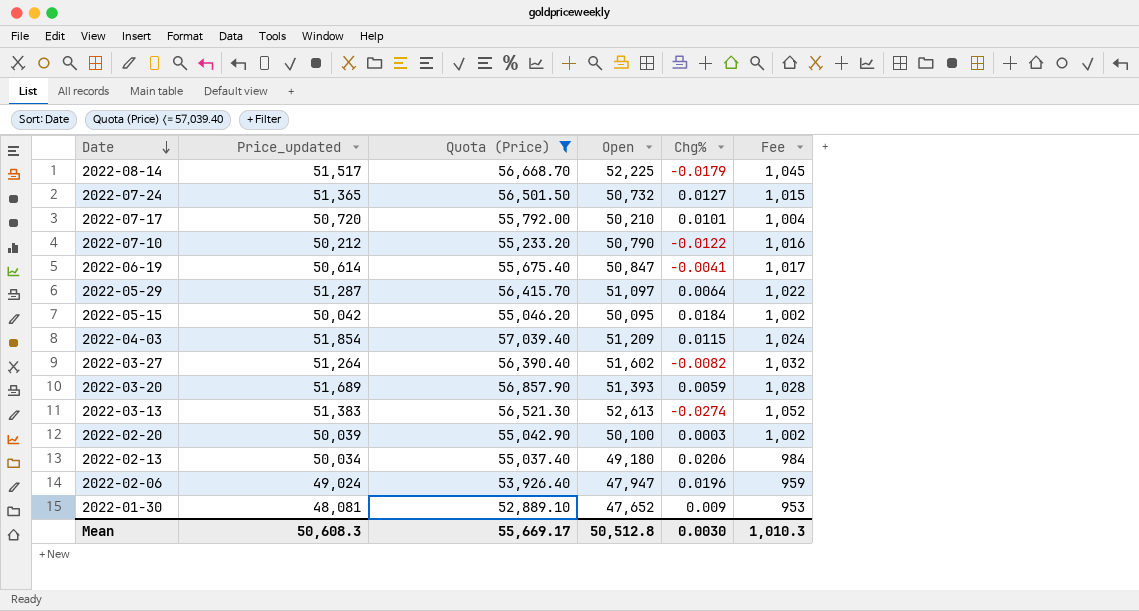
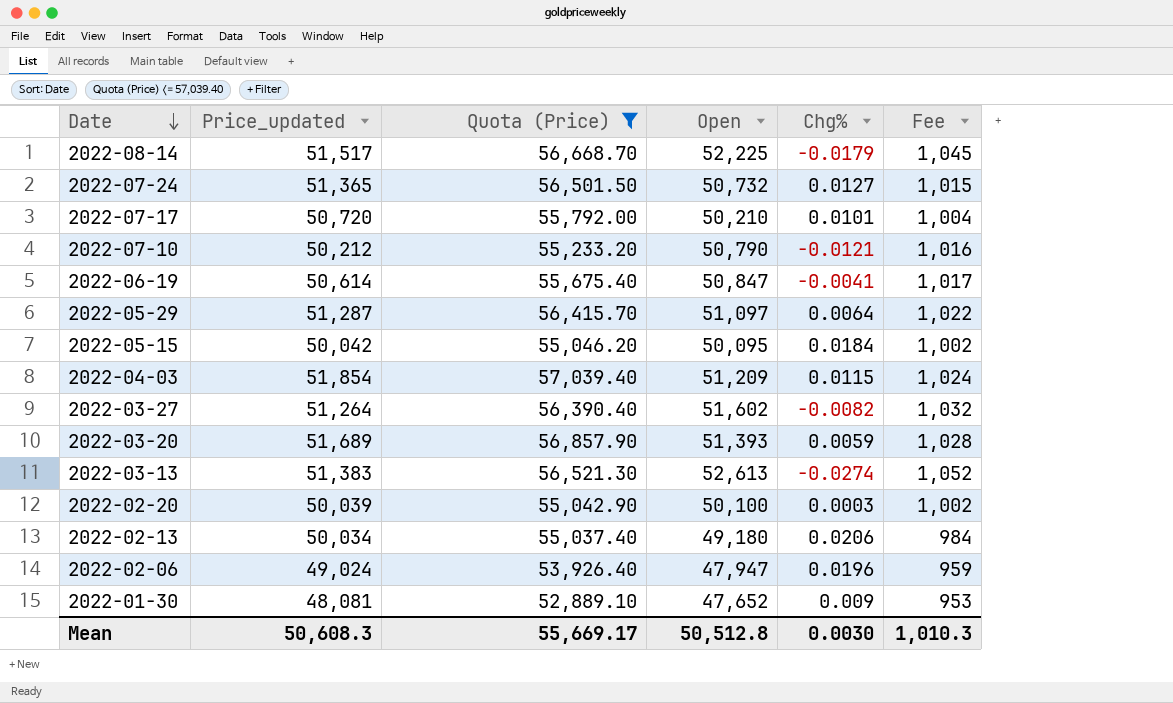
2022-07-10 | Chg%: -0.0122 -> -0.0121

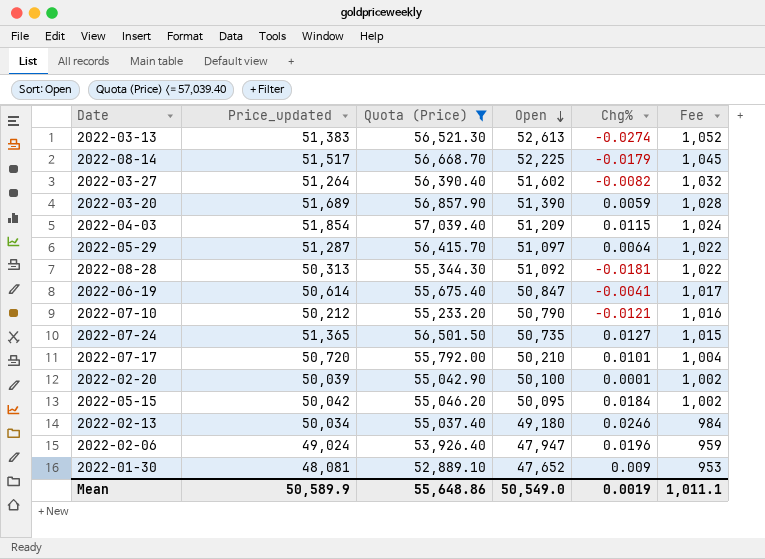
row order: Date descending -> Open descending
2022-03-20 | Open: 51,393 -> 51,390
row 2022-08-28: none -> 50,313 | 55,344.30 | 51,092 | -0.0181 | 1,022
2022-07-24 | Open: 50,732 -> 50,735
2022-02-20 | Chg%: 0.0003 -> 0.0001
2022-02-13 | Chg%: 0.0206 -> 0.0246
Mean | Price_updated: 50,608.3 -> 50,589.9
Mean | Quota (Price): 55,669.17 -> 55,648.86
Mean | Open: 50,512.8 -> 50,549.0
Mean | Chg%: 0.0030 -> 0.0019
Mean | Fee: 1,010.3 -> 1,011.1

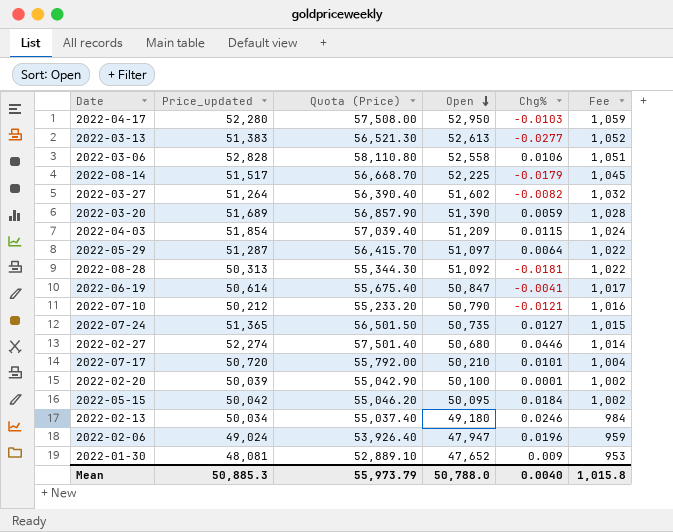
filter: Quota (Price) <= 57,039.40 -> none
2022-03-13 | Chg%: -0.0274 -> -0.0277
Mean | Price_updated: 50,589.9 -> 50,885.3
Mean | Quota (Price): 55,648.86 -> 55,973.79
Mean | Open: 50,549.0 -> 50,788.0
Mean | Chg%: 0.0019 -> 0.0040
Mean | Fee: 1,011.1 -> 1,015.8

